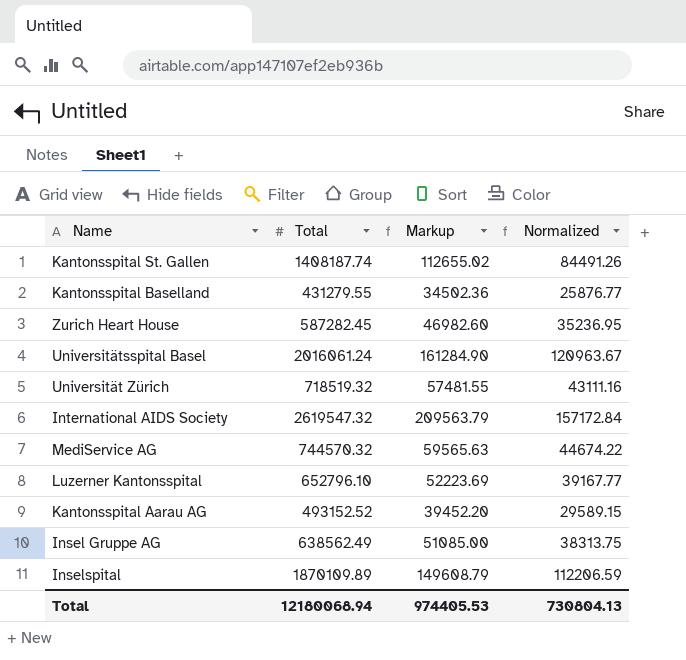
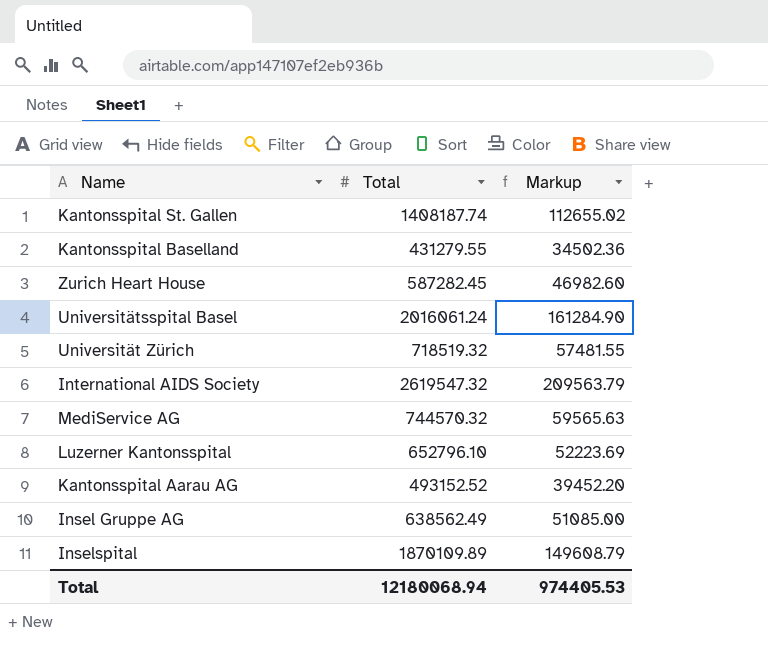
column Normalized | formula: [Total] * 0.06 -> none

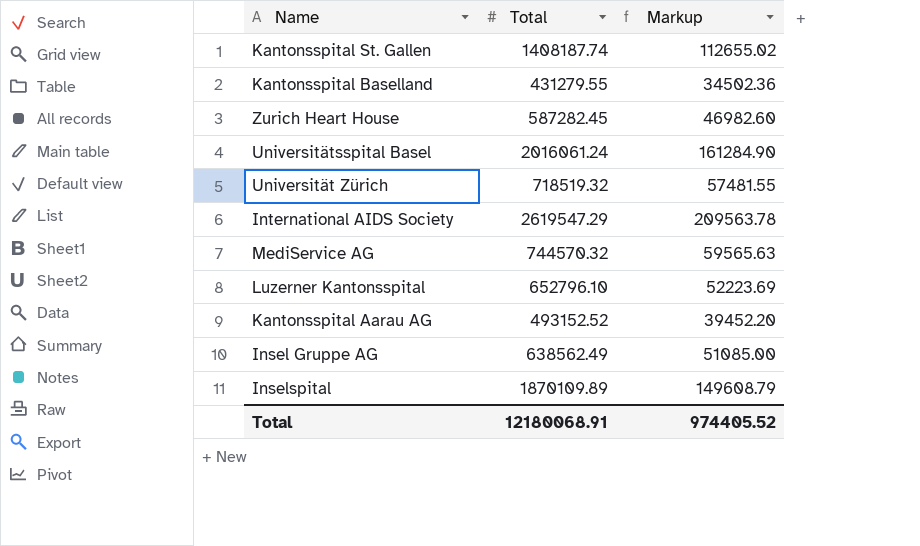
International AIDS Society | Total: 2619547.32 -> 2619547.29
International AIDS Society | Markup: 209563.79 -> 209563.78
Total | Total: 12180068.94 -> 12180068.91
Total | Markup: 974405.53 -> 974405.52

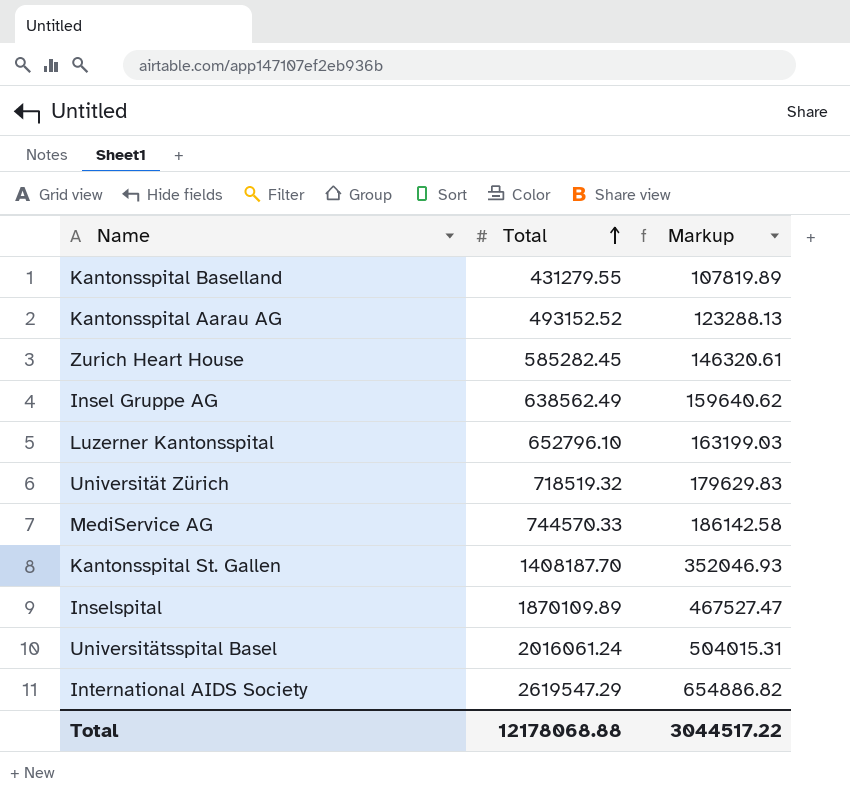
row order: none -> Total ascending
column Markup | formula: [Total] * 0.08 -> [Total] * 0.25
Zurich Heart House | Total: 587282.45 -> 585282.45
MediService AG | Total: 744570.32 -> 744570.33
Kantonsspital St. Gallen | Total: 1408187.74 -> 1408187.70
Total | Total: 12180068.91 -> 12178068.88
Total | Markup: 974405.52 -> 3044517.22

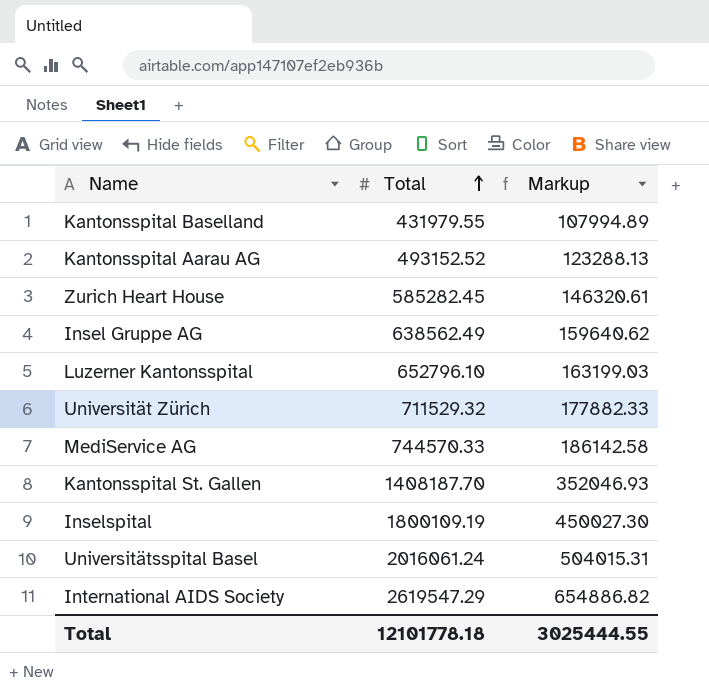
Kantonsspital Baselland | Total: 431279.55 -> 431979.55
Kantonsspital Baselland | Markup: 107819.89 -> 107994.89
Universität Zürich | Total: 718519.32 -> 711529.32
Universität Zürich | Markup: 179629.83 -> 177882.33
Inselspital | Total: 1870109.89 -> 1800109.19
Inselspital | Markup: 467527.47 -> 450027.30
Total | Total: 12178068.88 -> 12101778.18
Total | Markup: 3044517.22 -> 3025444.55

